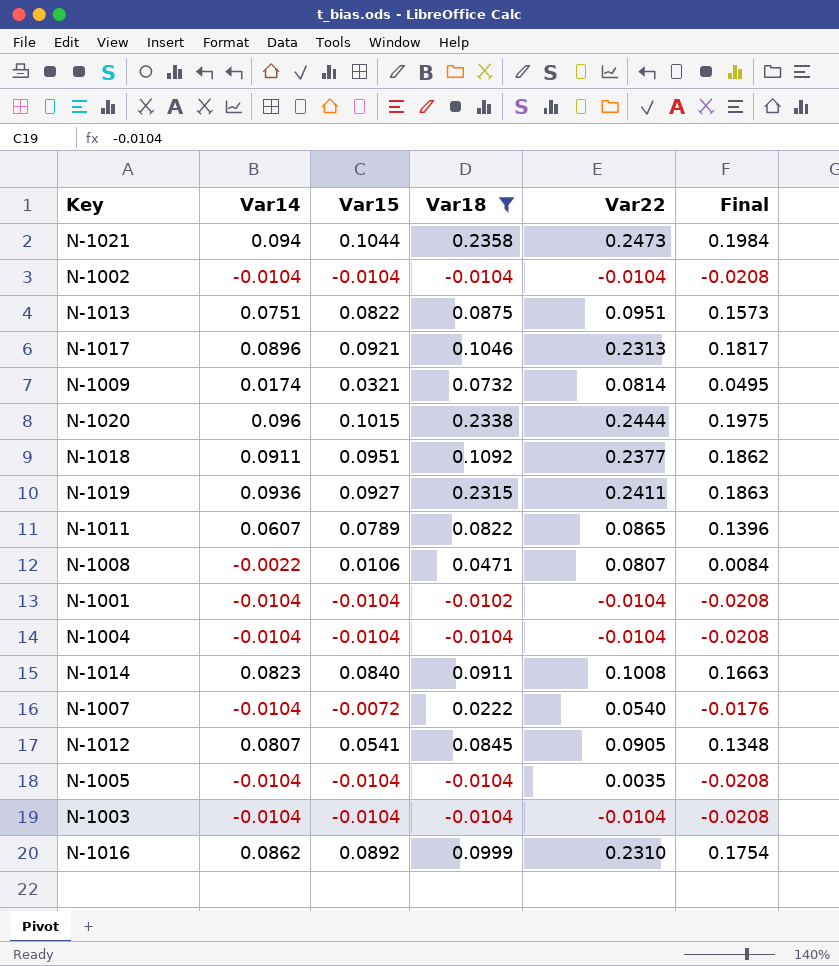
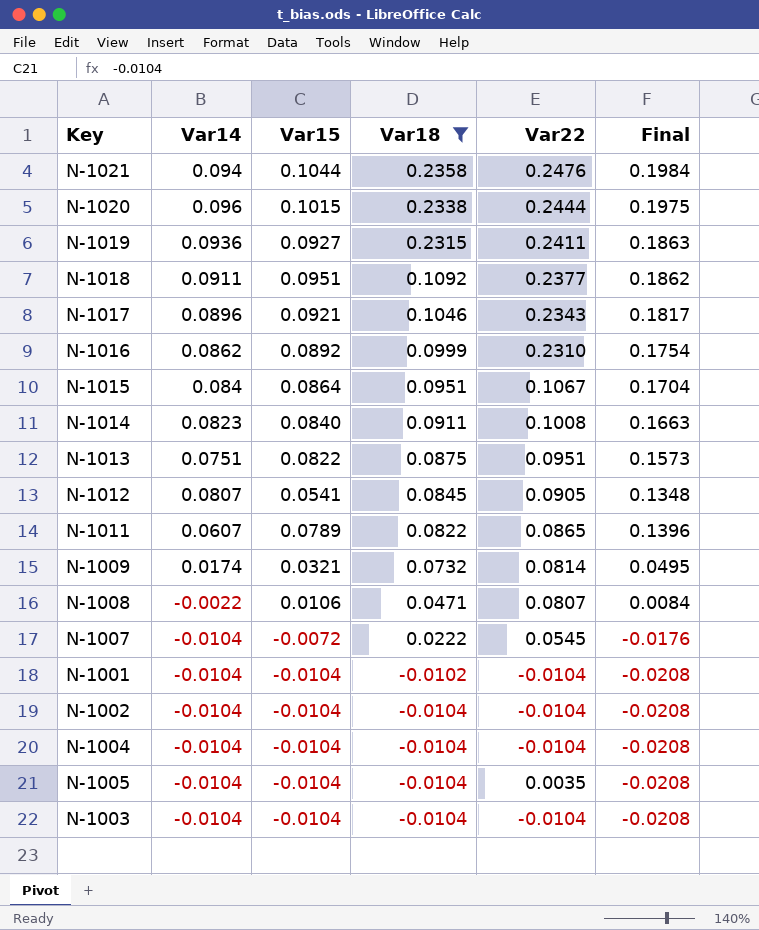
row order: none -> Var18 descending
N-1021 | Var22: 0.2473 -> 0.2476
N-1017 | Var22: 0.2313 -> 0.2343
row N-1015: none -> 0.084 | 0.0864 | 0.0951 | 0.1067 | 0.1704
N-1007 | Var22: 0.0540 -> 0.0545

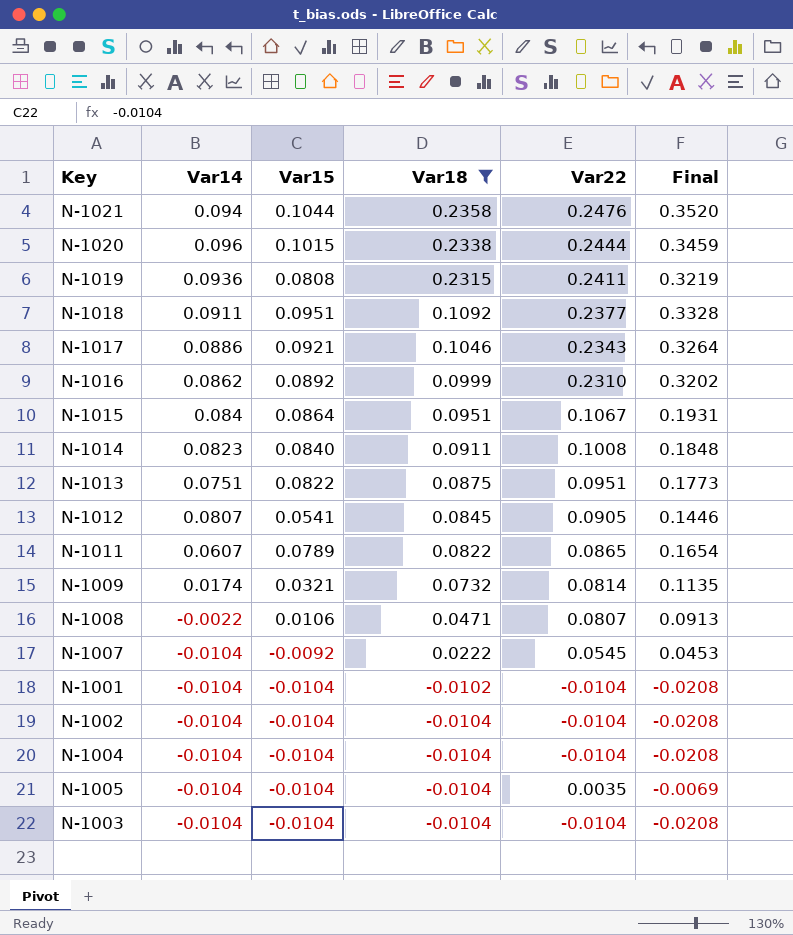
column Final | formula: [Var14] + [Var15] -> [Var15] + [Var22]
N-1019 | Var15: 0.0927 -> 0.0808
N-1017 | Var14: 0.0896 -> 0.0886
N-1007 | Var15: -0.0072 -> -0.0092

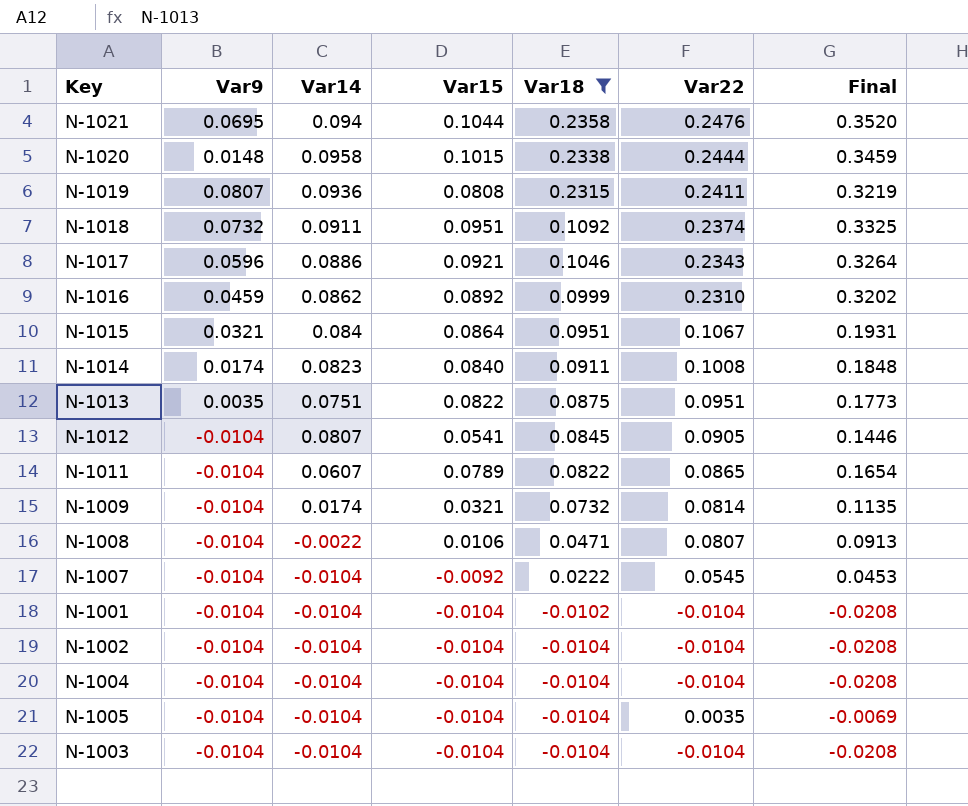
column Var9 | position: none -> 2
N-1020 | Var14: 0.096 -> 0.0958
N-1018 | Var22: 0.2377 -> 0.2374
N-1018 | Final: 0.3328 -> 0.3325

